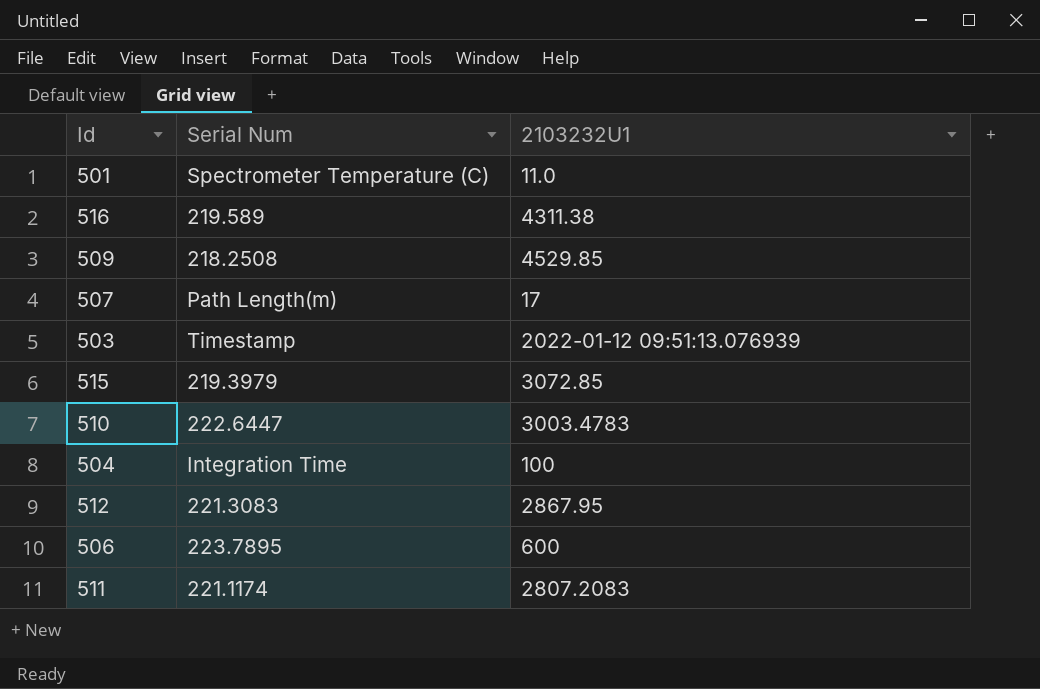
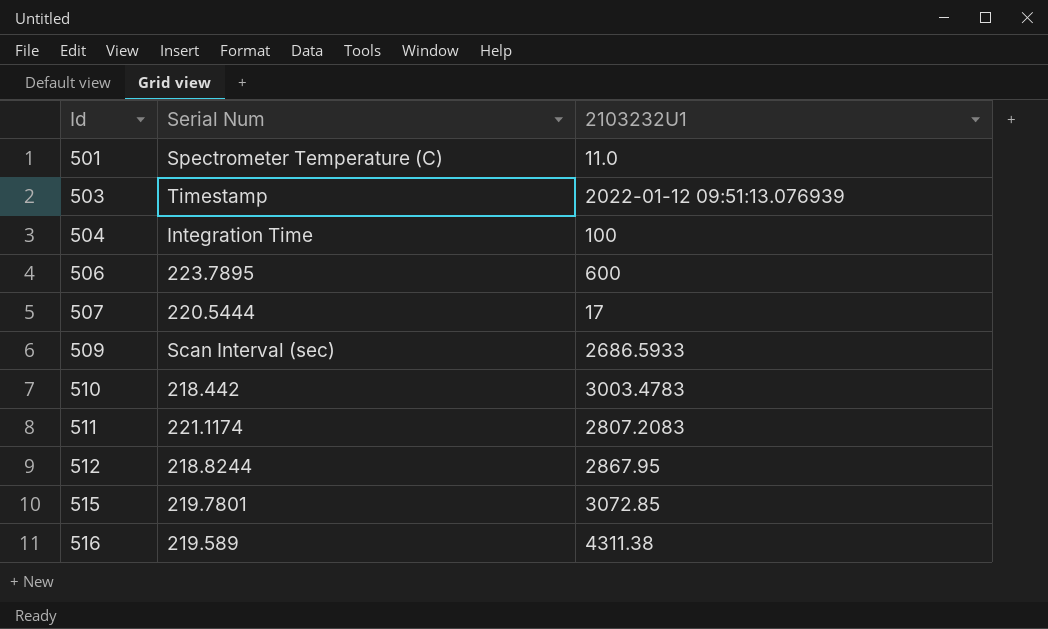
row order: none -> Id ascending
507 | Serial Num: Path Length(m) -> 220.5444
509 | Serial Num: 218.2508 -> Scan Interval (sec)
509 | 2103232U1: 4529.85 -> 2686.5933
510 | Serial Num: 222.6447 -> 218.442
512 | Serial Num: 221.3083 -> 218.8244
515 | Serial Num: 219.3979 -> 219.7801

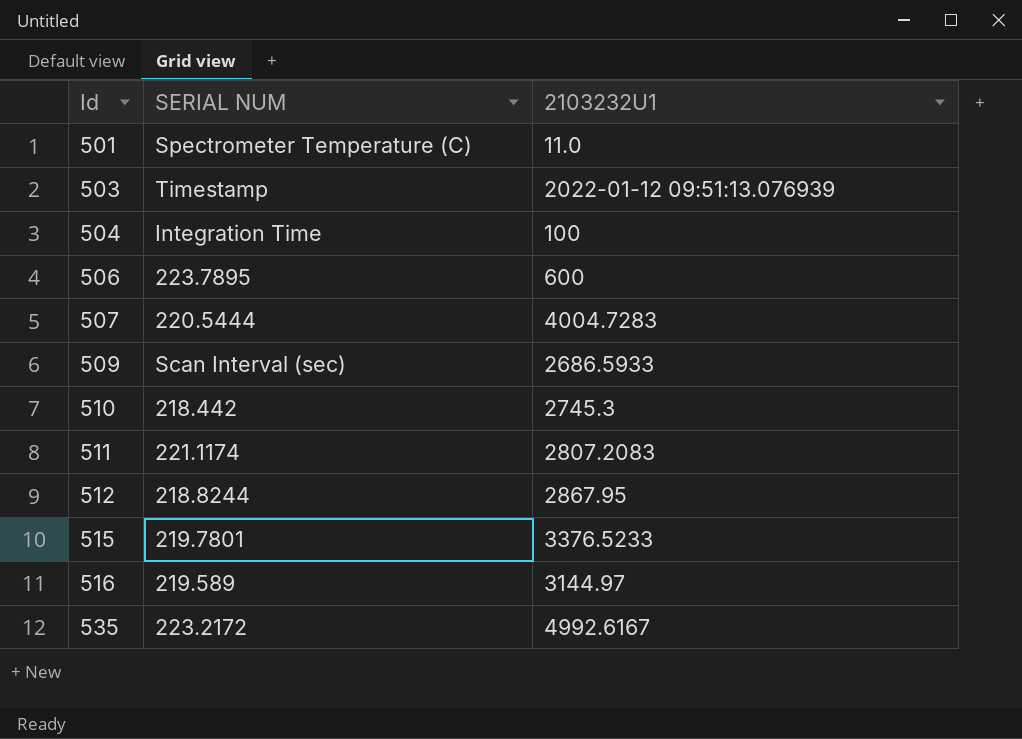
column name: Serial Num -> SERIAL NUM
507 | 2103232U1: 17 -> 4004.7283
510 | 2103232U1: 3003.4783 -> 2745.3
515 | 2103232U1: 3072.85 -> 3376.5233
516 | 2103232U1: 4311.38 -> 3144.97
row 535: none -> 223.2172 | 4992.6167

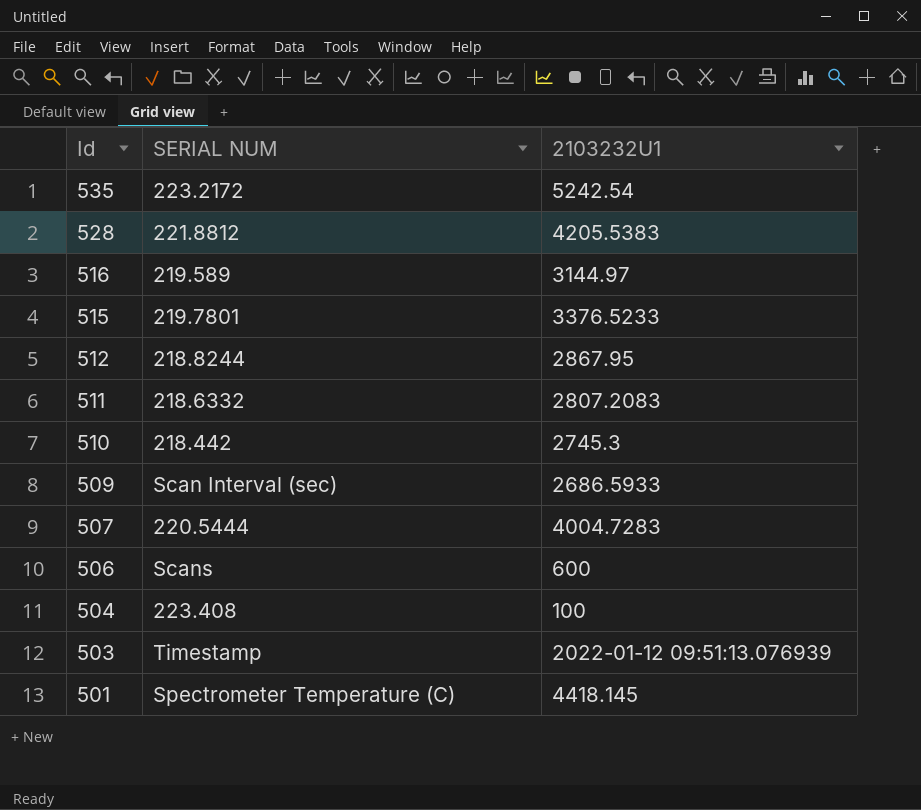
row order: Id ascending -> Id descending
535 | 2103232U1: 4992.6167 -> 5242.54
row 528: none -> 221.8812 | 4205.5383
511 | SERIAL NUM: 221.1174 -> 218.6332
506 | SERIAL NUM: 223.7895 -> Scans
504 | SERIAL NUM: Integration Time -> 223.408
501 | 2103232U1: 11.0 -> 4418.145

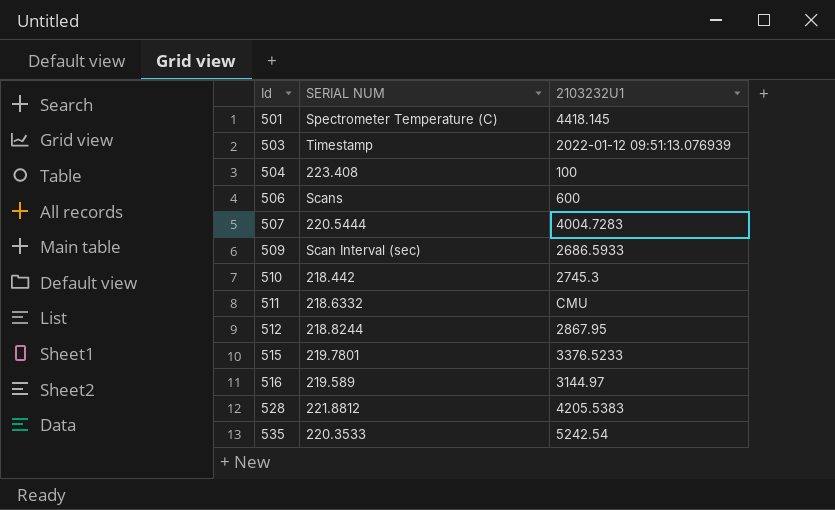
row order: Id descending -> Id ascending
511 | 2103232U1: 2807.2083 -> CMU
535 | SERIAL NUM: 223.2172 -> 220.3533

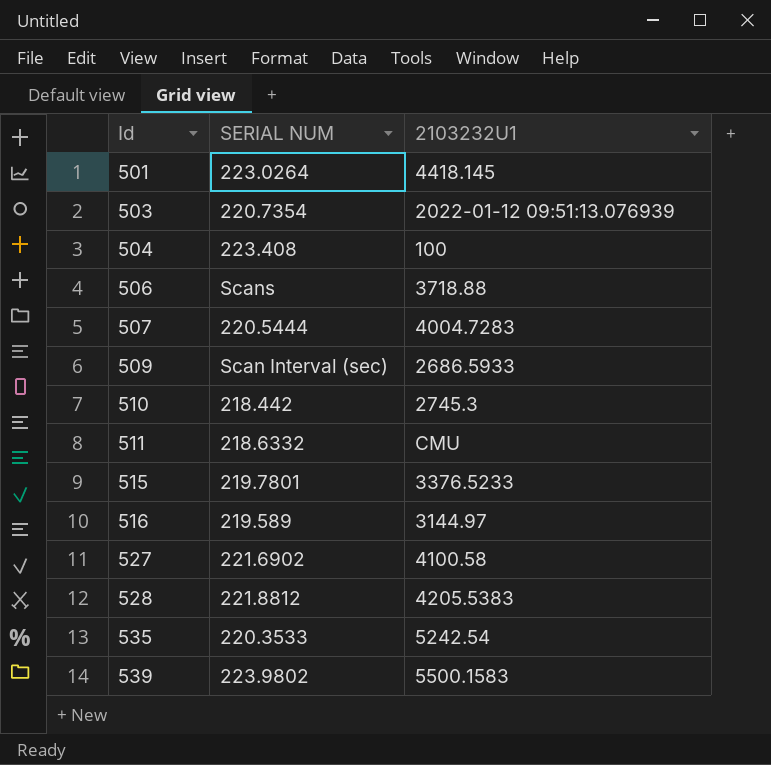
row 512: 218.8244 | 2867.95 -> none
501 | SERIAL NUM: Spectrometer Temperature (C) -> 223.0264
503 | SERIAL NUM: Timestamp -> 220.7354
506 | 2103232U1: 600 -> 3718.88
row 527: none -> 221.6902 | 4100.58
row 539: none -> 223.9802 | 5500.1583

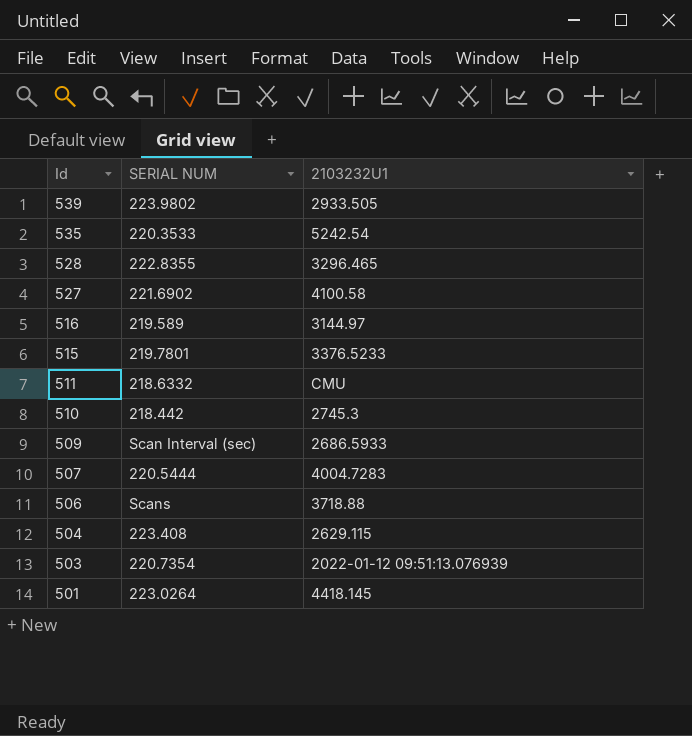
row order: Id ascending -> Id descending
539 | 2103232U1: 5500.1583 -> 2933.505
528 | SERIAL NUM: 221.8812 -> 222.8355
528 | 2103232U1: 4205.5383 -> 3296.465
504 | 2103232U1: 100 -> 2629.115

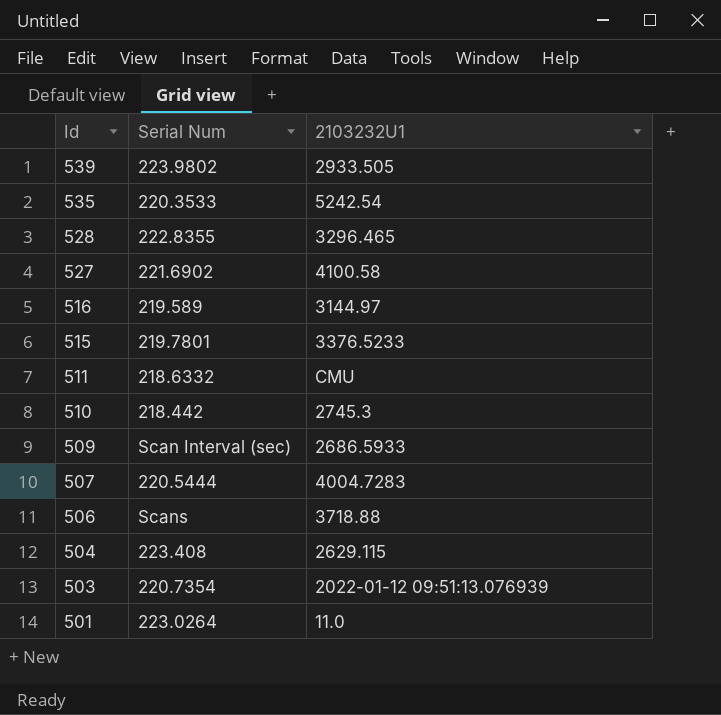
column name: SERIAL NUM -> Serial Num
501 | 2103232U1: 4418.145 -> 11.0

